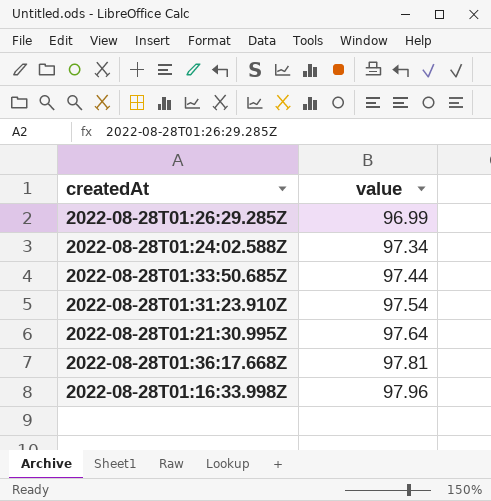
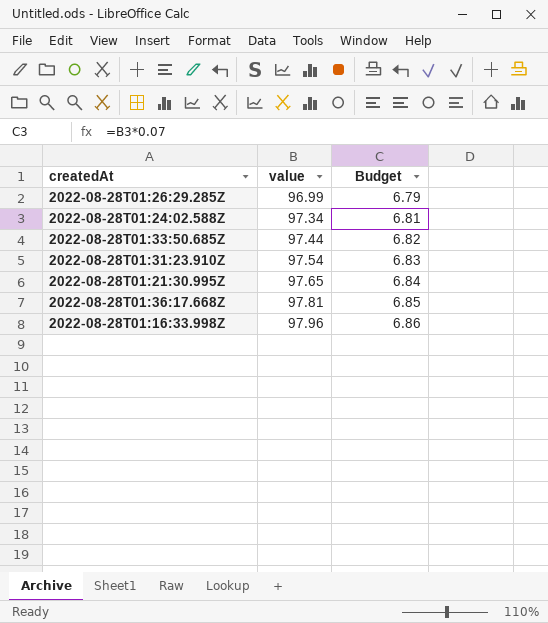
column Budget | formula: none -> [value] * 0.07
2022-08-28T01:21:30.995Z | value: 97.64 -> 97.65

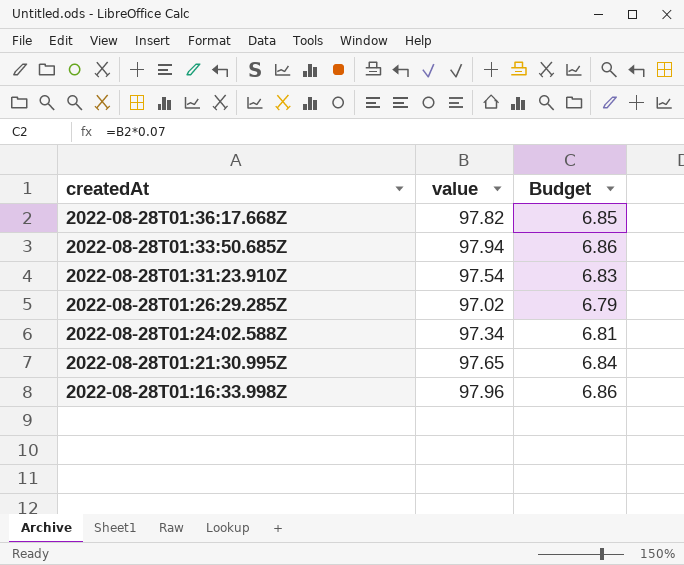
row order: value ascending -> createdAt descending
2022-08-28T01:36:17.668Z | value: 97.81 -> 97.82
2022-08-28T01:33:50.685Z | value: 97.44 -> 97.94
2022-08-28T01:33:50.685Z | Budget: 6.82 -> 6.86
2022-08-28T01:26:29.285Z | value: 96.99 -> 97.02

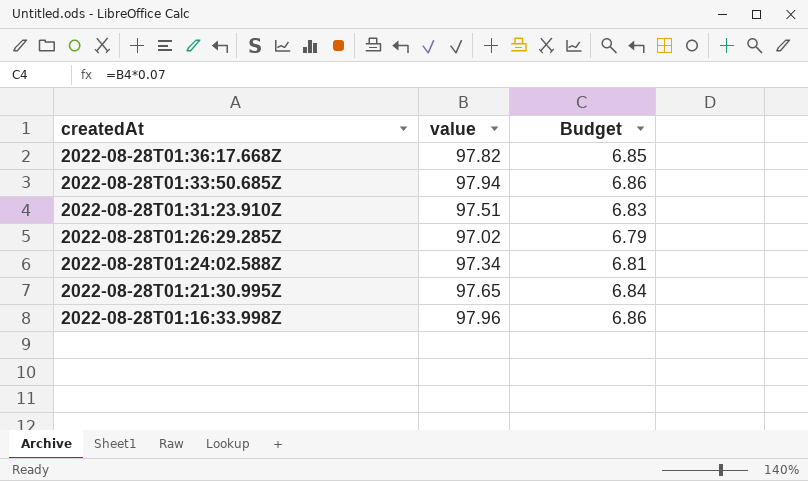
2022-08-28T01:31:23.910Z | value: 97.54 -> 97.51

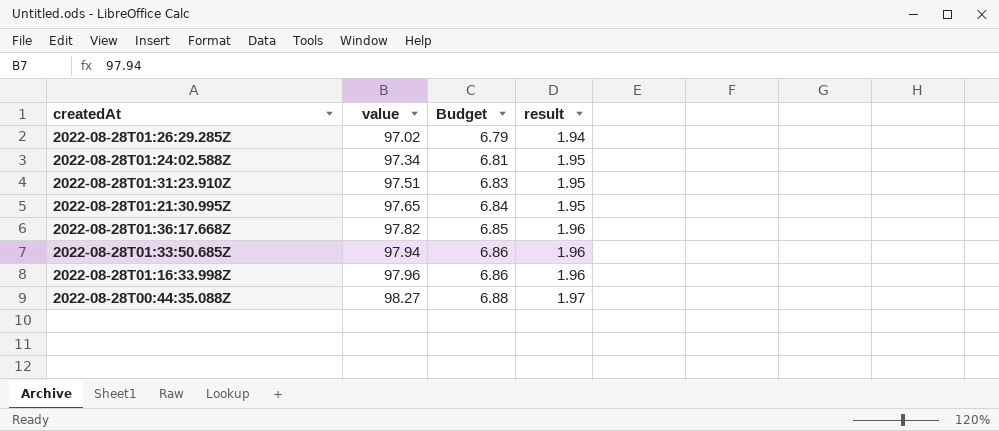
row order: createdAt descending -> value ascending
column result | formula: none -> [value] * 0.02
row 2022-08-28T00:44:35.088Z: none -> 98.27 | 6.88 | 1.97

